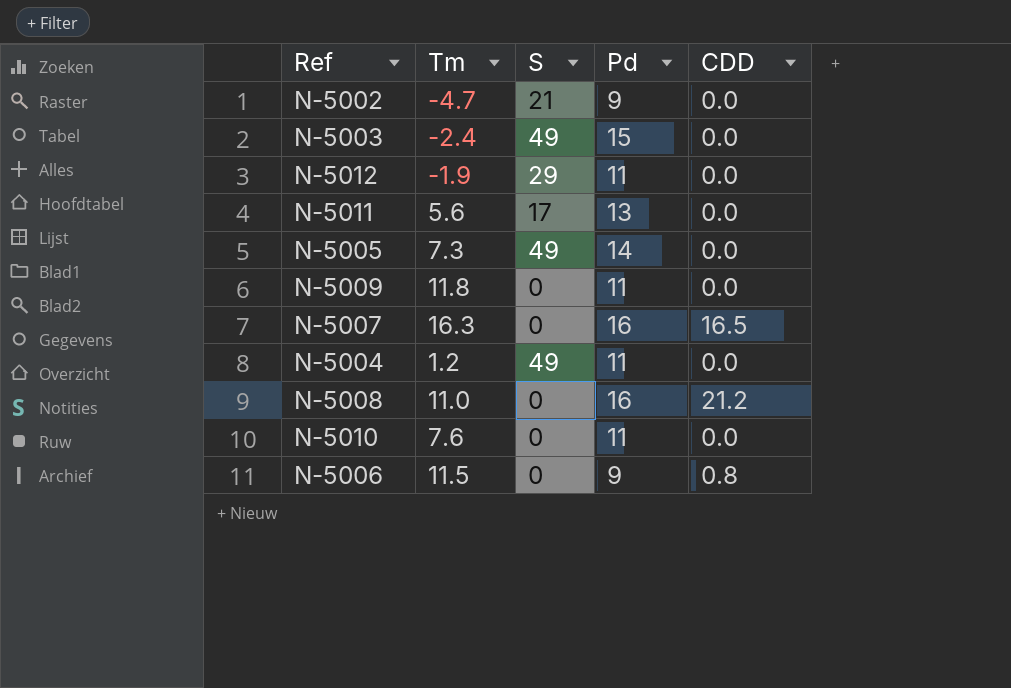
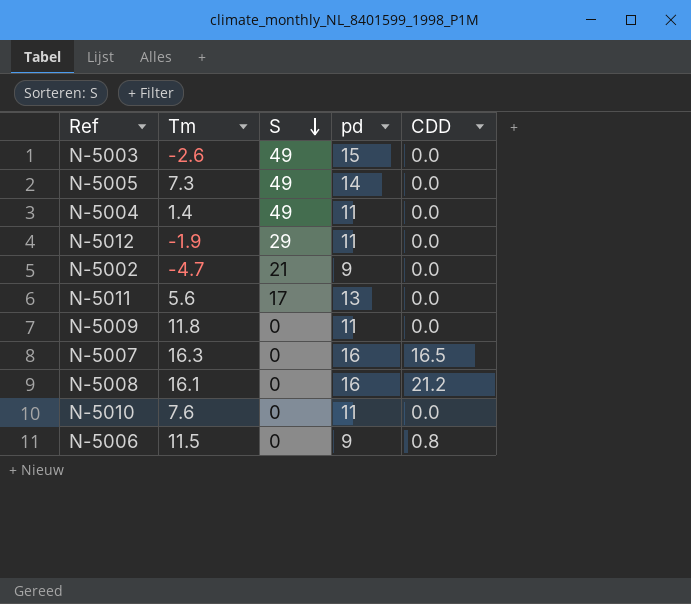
row order: none -> S descending
column name: Pd -> pd
N-5003 | Tm: -2.4 -> -2.6
N-5004 | Tm: 1.2 -> 1.4
N-5008 | Tm: 11.0 -> 16.1

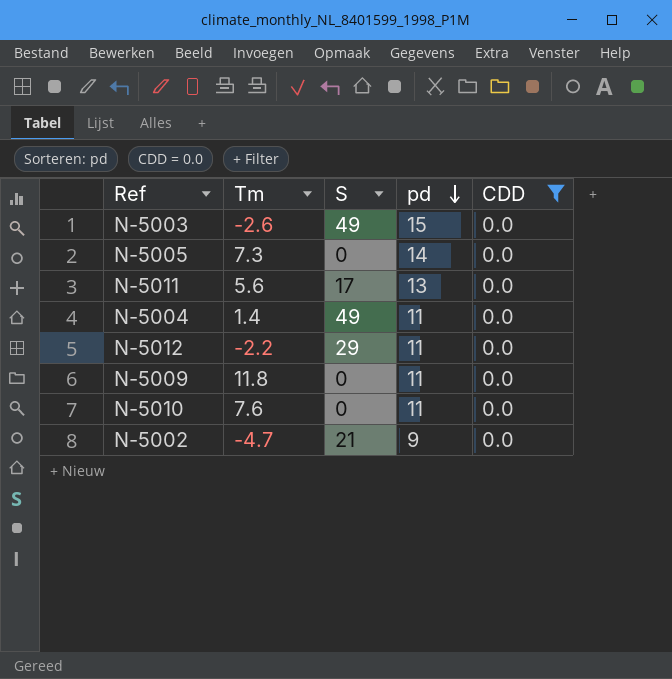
filter: none -> CDD = 0.0
row order: S descending -> pd descending
N-5005 | S: 49 -> 0
N-5012 | Tm: -1.9 -> -2.2

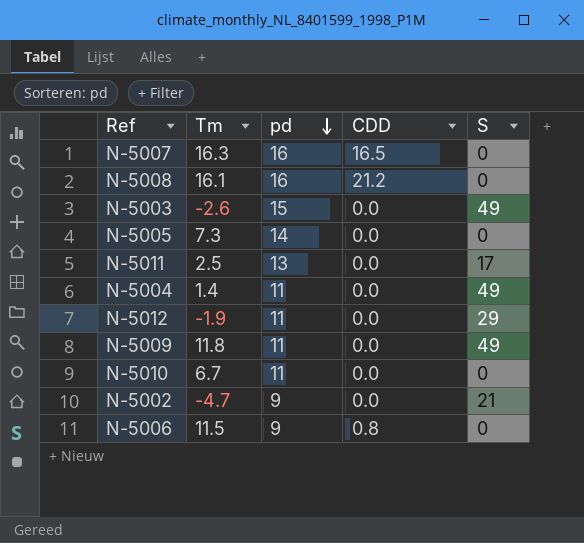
filter: CDD = 0.0 -> none
column S | position: 3 -> 5
N-5011 | Tm: 5.6 -> 2.5
N-5012 | Tm: -2.2 -> -1.9
N-5009 | S: 0 -> 49
N-5010 | Tm: 7.6 -> 6.7

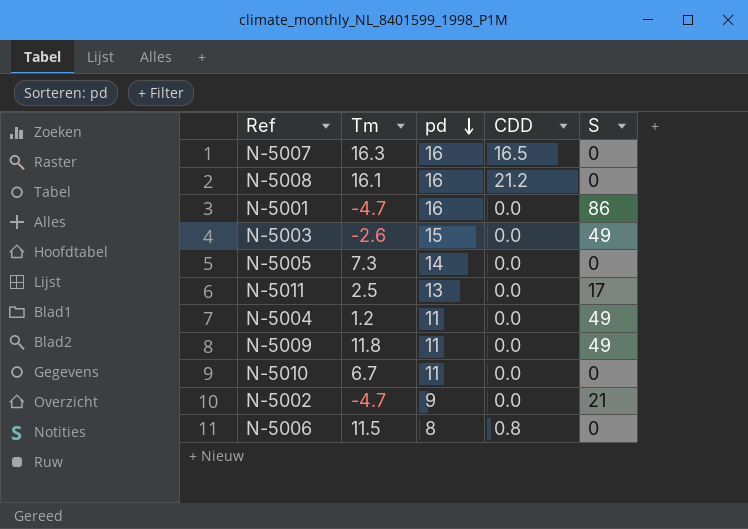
row N-5012: -1.9 | 11 | 0.0 | 29 -> none
row N-5001: none -> -4.7 | 16 | 0.0 | 86
N-5004 | Tm: 1.4 -> 1.2
N-5006 | pd: 9 -> 8

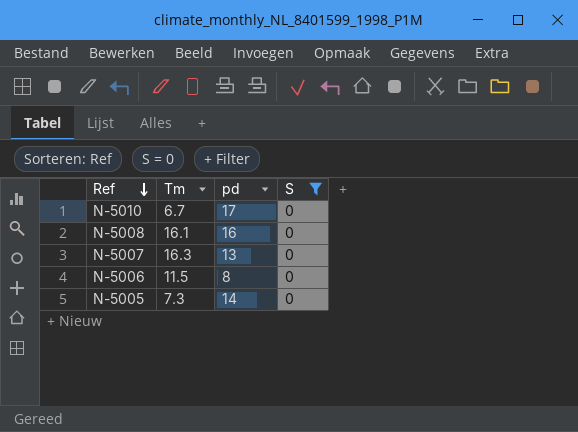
filter: none -> S = 0
row order: pd descending -> Ref descending
column CDD | position: 4 -> none
N-5010 | pd: 11 -> 17
N-5007 | pd: 16 -> 13

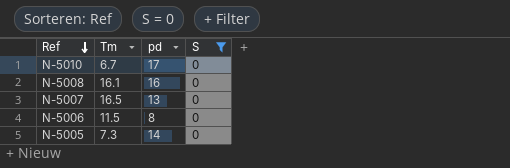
N-5007 | Tm: 16.3 -> 16.5

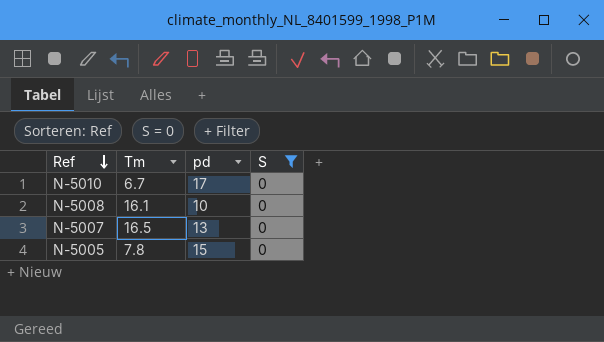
row N-5006: 11.5 | 8 | 0 -> none
N-5008 | pd: 16 -> 10
N-5005 | Tm: 7.3 -> 7.8
N-5005 | pd: 14 -> 15

